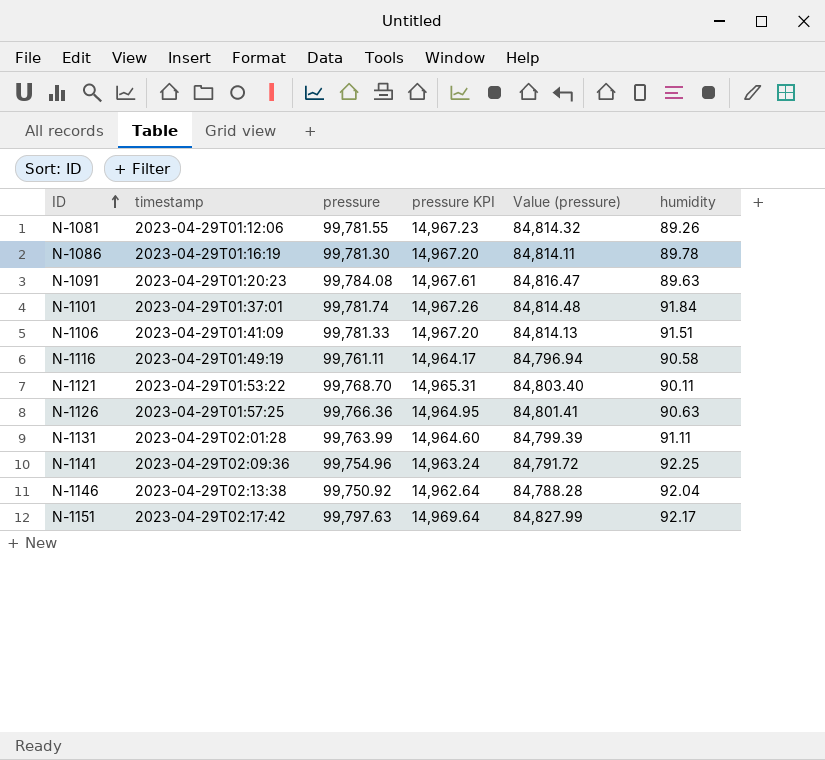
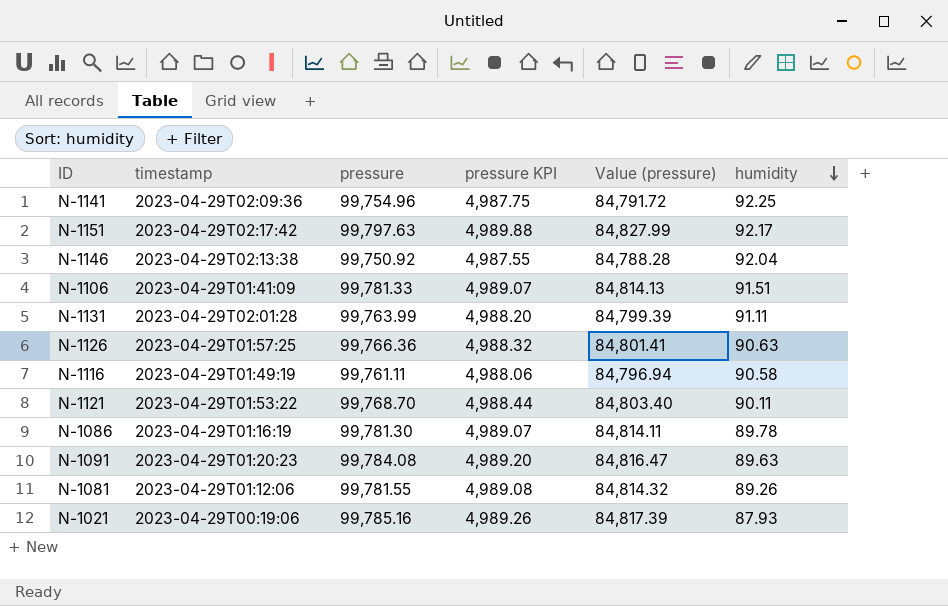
row order: ID ascending -> humidity descending
column pressure KPI | formula: [pressure] * 0.15 -> [pressure] * 0.05
row N-1101: 2023-04-29T01:37:01 | 99,781.74 | 14,967.26 | 84,814.48 | 91.84 -> none
row N-1021: none -> 2023-04-29T00:19:06 | 99,785.16 | 4,989.26 | 84,817.39 | 87.93

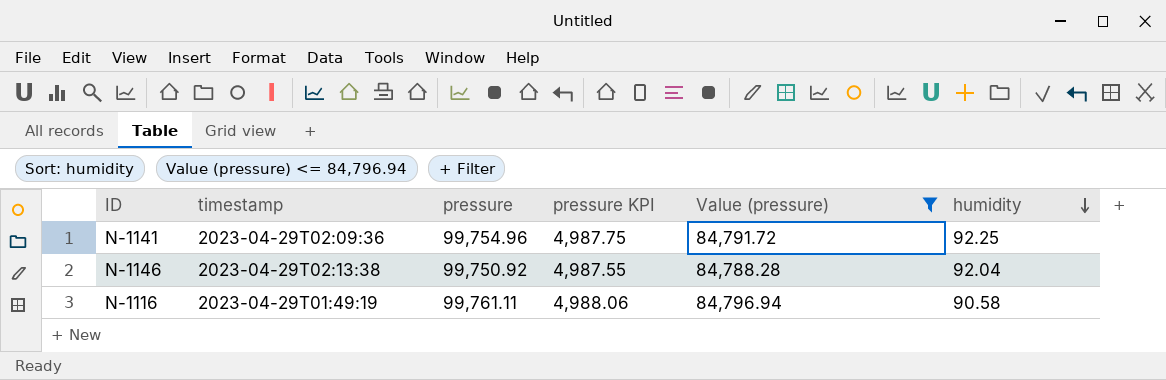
filter: none -> Value (pressure) <= 84,796.94

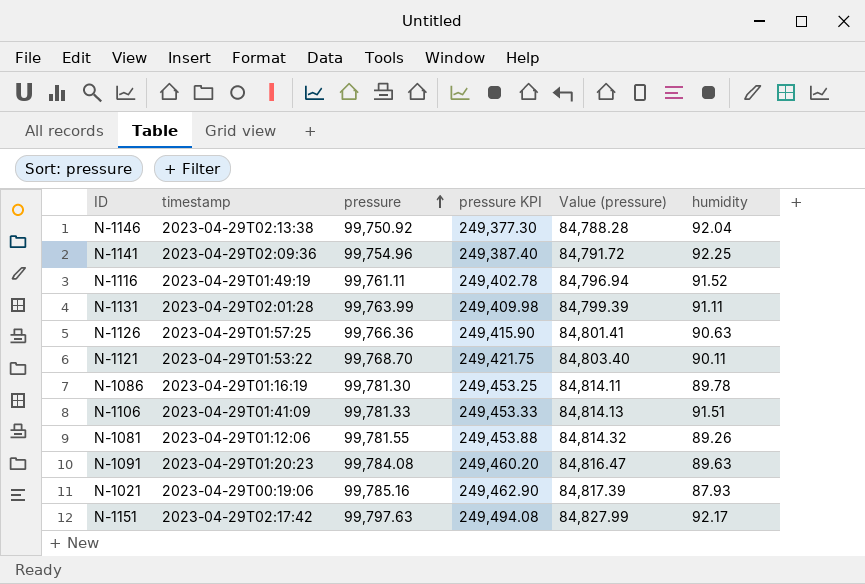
filter: Value (pressure) <= 84,796.94 -> none
row order: humidity descending -> pressure ascending
column pressure KPI | formula: [pressure] * 0.05 -> [pressure] * 2.5
N-1116 | humidity: 90.58 -> 91.52

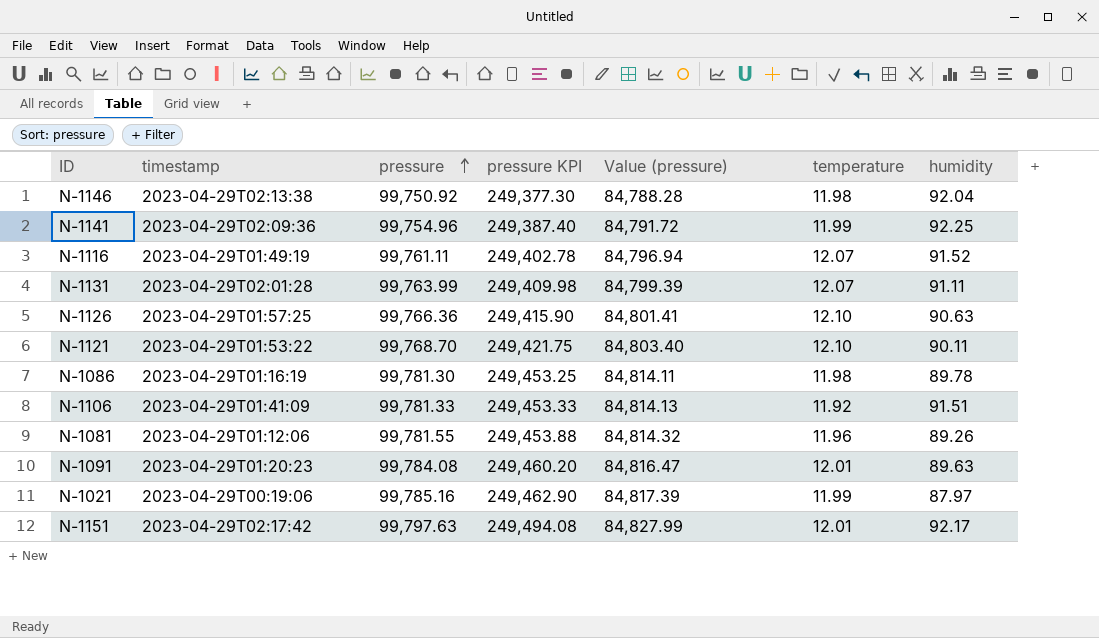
column temperature | position: none -> 6
N-1021 | humidity: 87.93 -> 87.97

